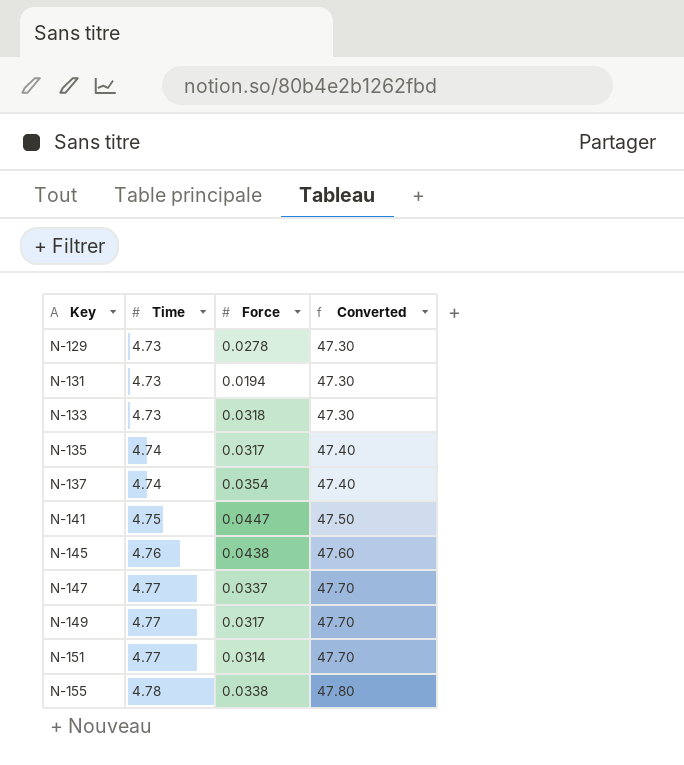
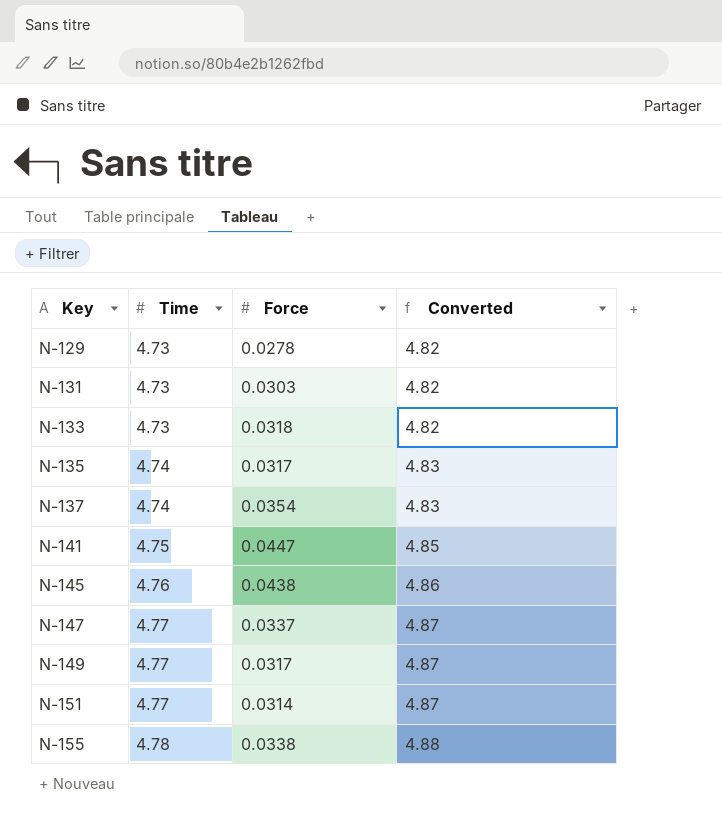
column Converted | formula: [Time] * 10 -> [Time] * 1.02
N-131 | Force: 0.0194 -> 0.0303

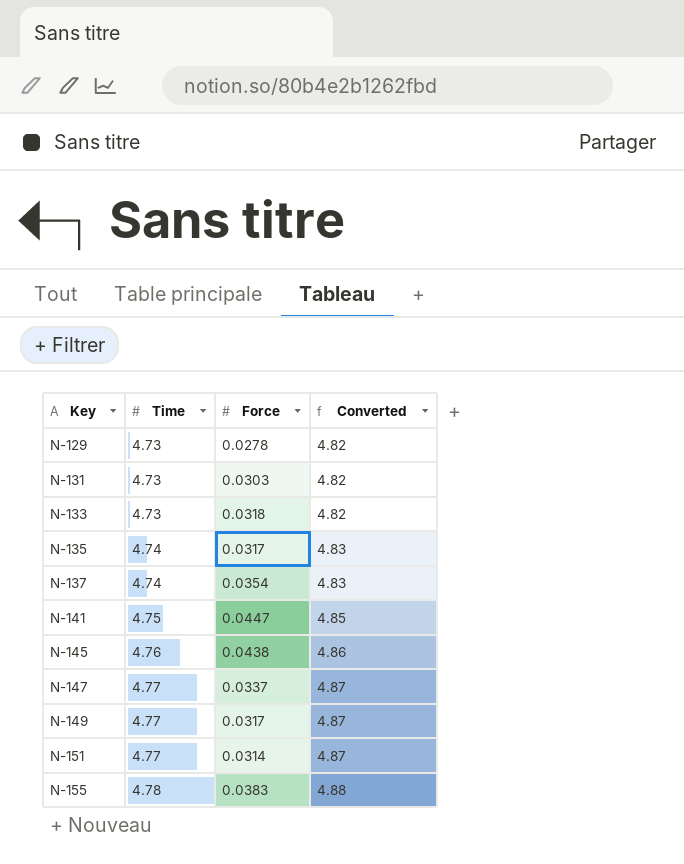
N-155 | Force: 0.0338 -> 0.0383

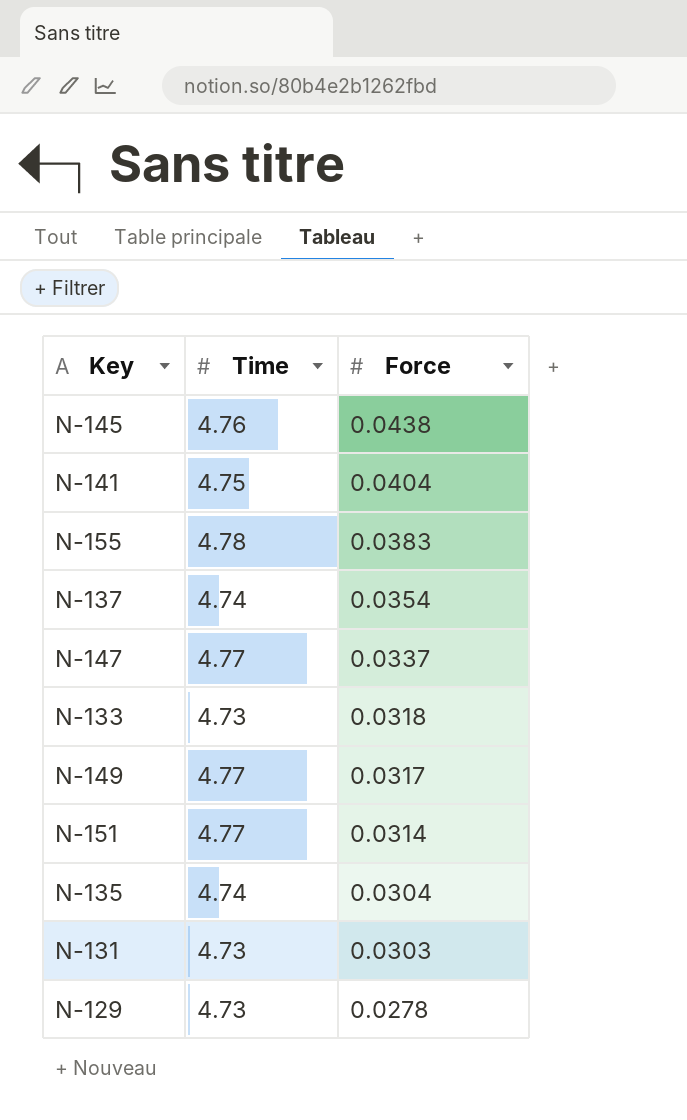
row order: Key ascending -> Force descending
column Converted | formula: [Time] * 1.02 -> none
N-141 | Force: 0.0447 -> 0.0404
N-135 | Force: 0.0317 -> 0.0304

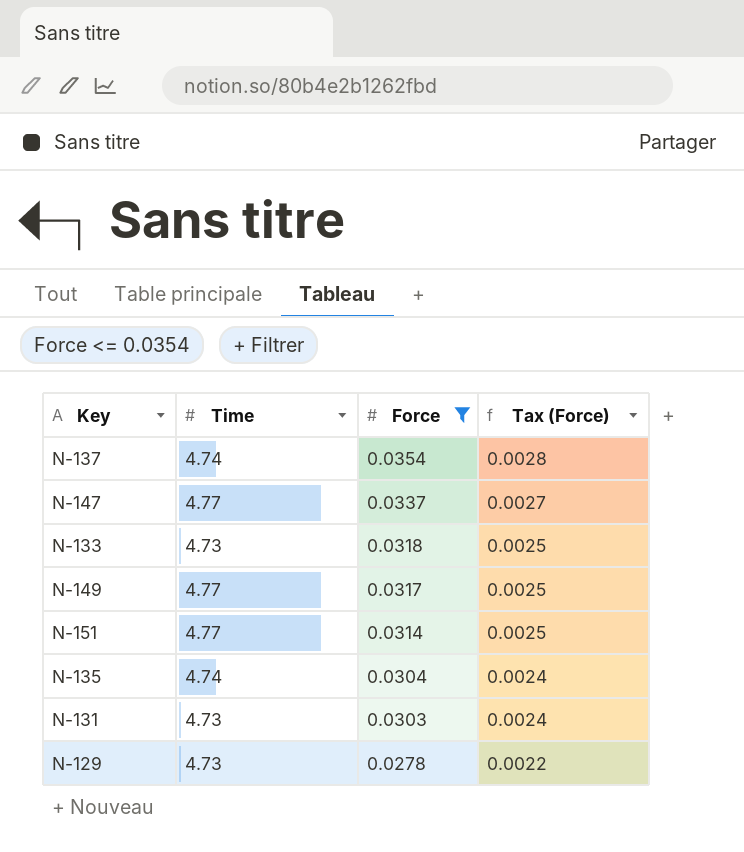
filter: none -> Force <= 0.0354
column Tax (Force) | formula: none -> [Force] * 0.08

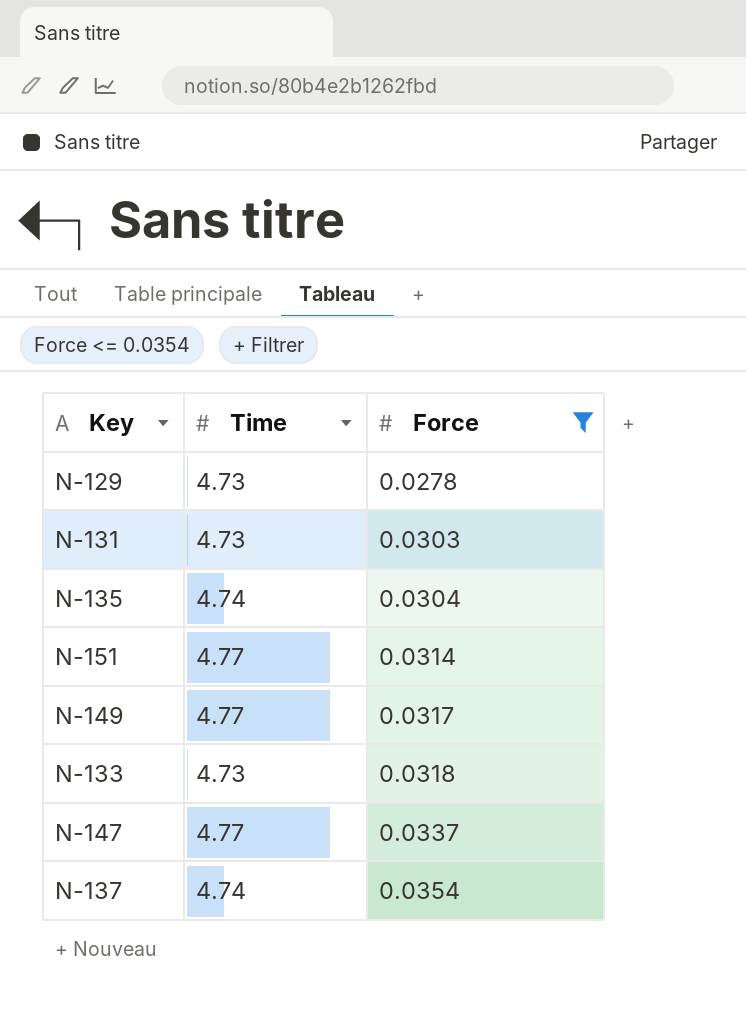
row order: Force descending -> Force ascending
column Tax (Force) | formula: [Force] * 0.08 -> none

